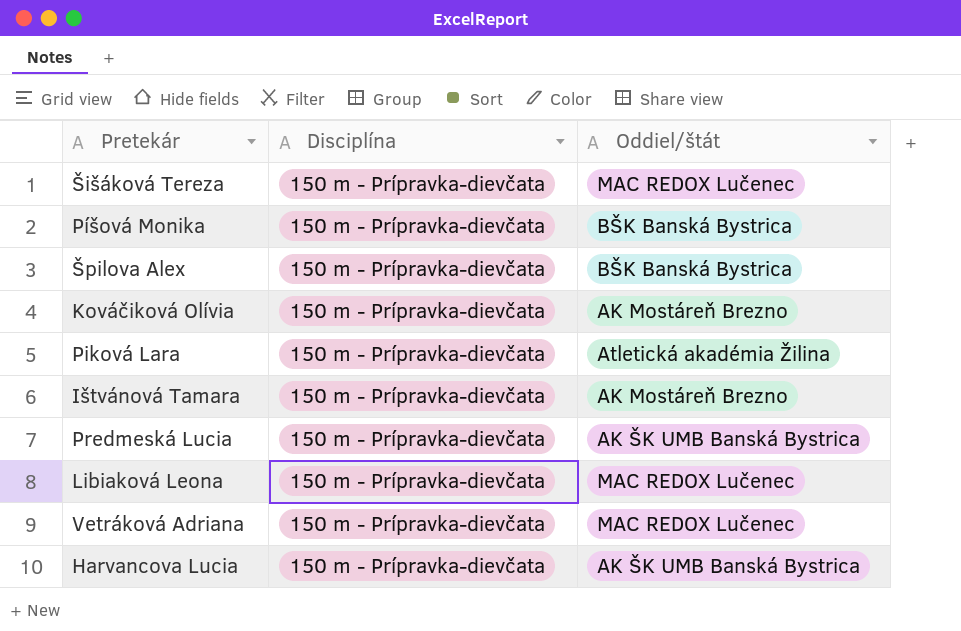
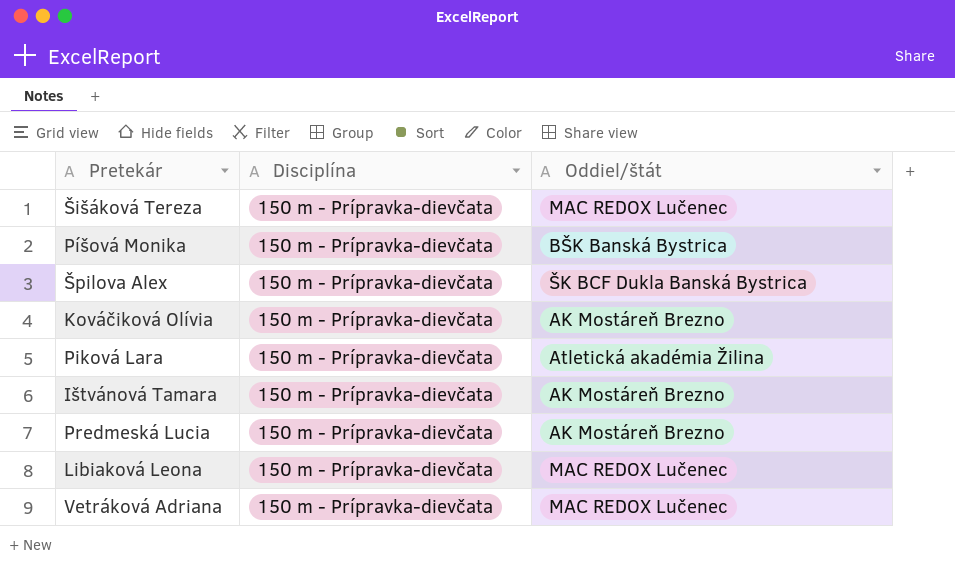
row Harvancova Lucia: 150 m - Prípravka-dievčata | AK ŠK UMB Banská Bystrica -> none
Špilova Alex | Oddiel/štát: BŠK Banská Bystrica -> ŠK BCF Dukla Banská Bystrica
Predmeská Lucia | Oddiel/štát: AK ŠK UMB Banská Bystrica -> AK Mostáreň Brezno

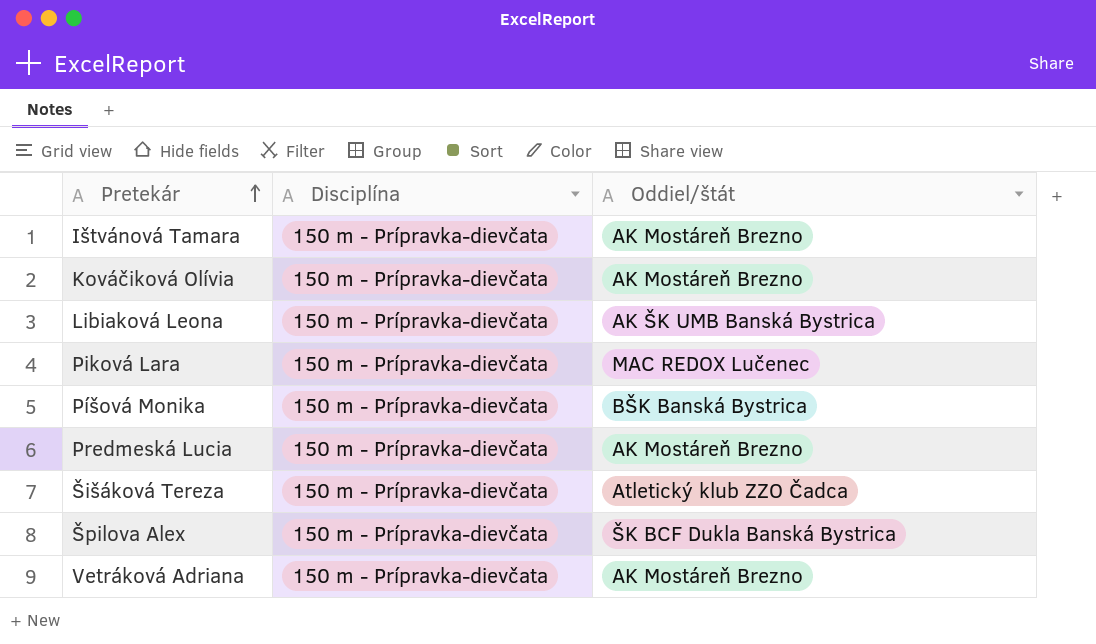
row order: none -> Pretekár ascending
Libiaková Leona | Oddiel/štát: MAC REDOX Lučenec -> AK ŠK UMB Banská Bystrica
Piková Lara | Oddiel/štát: Atletická akadémia Žilina -> MAC REDOX Lučenec
Šišáková Tereza | Oddiel/štát: MAC REDOX Lučenec -> Atletický klub ZZO Čadca
Vetráková Adriana | Oddiel/štát: MAC REDOX Lučenec -> AK Mostáreň Brezno

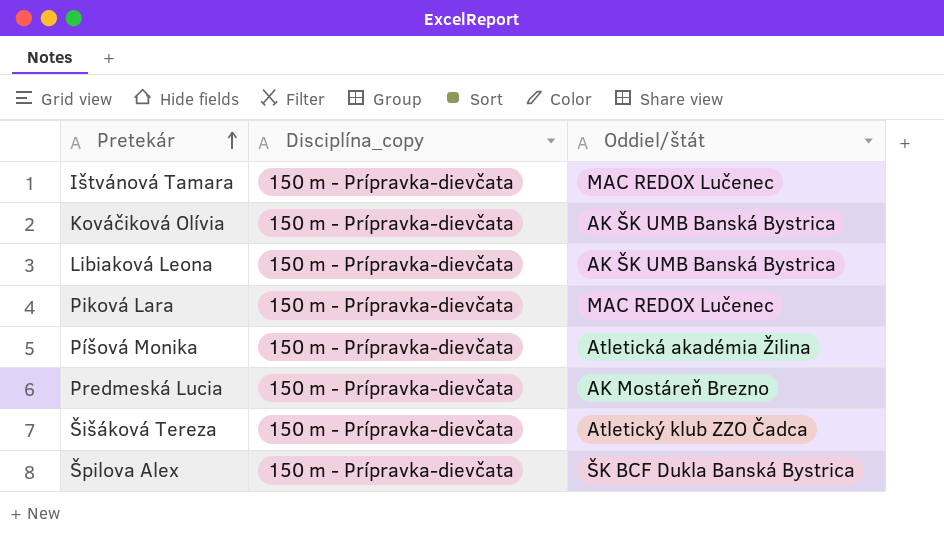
column name: Disciplína -> Disciplína_copy
row Vetráková Adriana: 150 m - Prípravka-dievčata | AK Mostáreň Brezno -> none
Ištvánová Tamara | Oddiel/štát: AK Mostáreň Brezno -> MAC REDOX Lučenec
Kováčiková Olívia | Oddiel/štát: AK Mostáreň Brezno -> AK ŠK UMB Banská Bystrica
Píšová Monika | Oddiel/štát: BŠK Banská Bystrica -> Atletická akadémia Žilina

